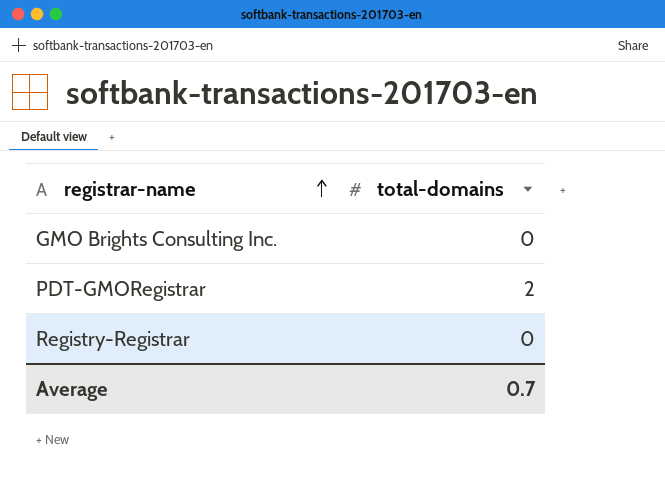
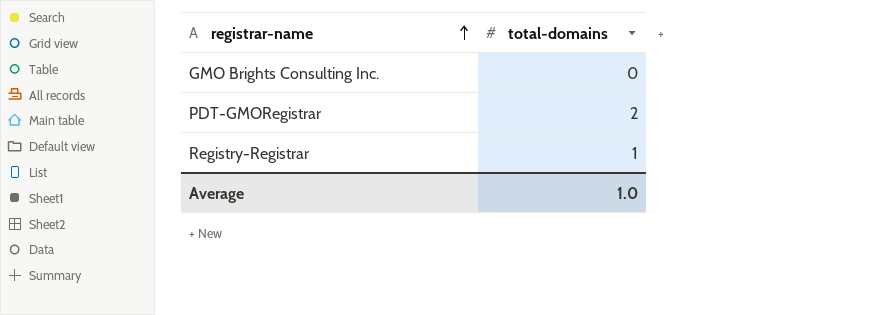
Registry-Registrar | total-domains: 0 -> 1
Average | total-domains: 0.7 -> 1.0

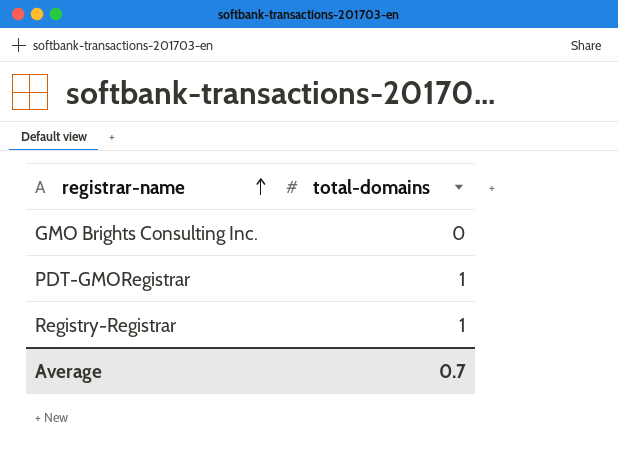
PDT-GMORegistrar | total-domains: 2 -> 1
Average | total-domains: 1.0 -> 0.7

